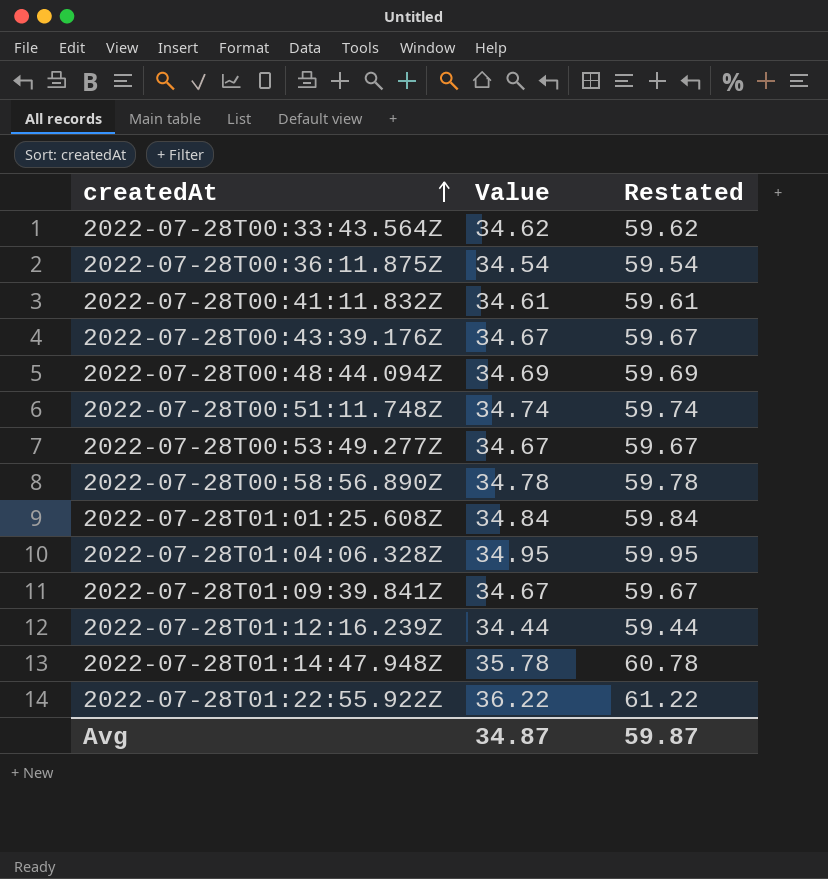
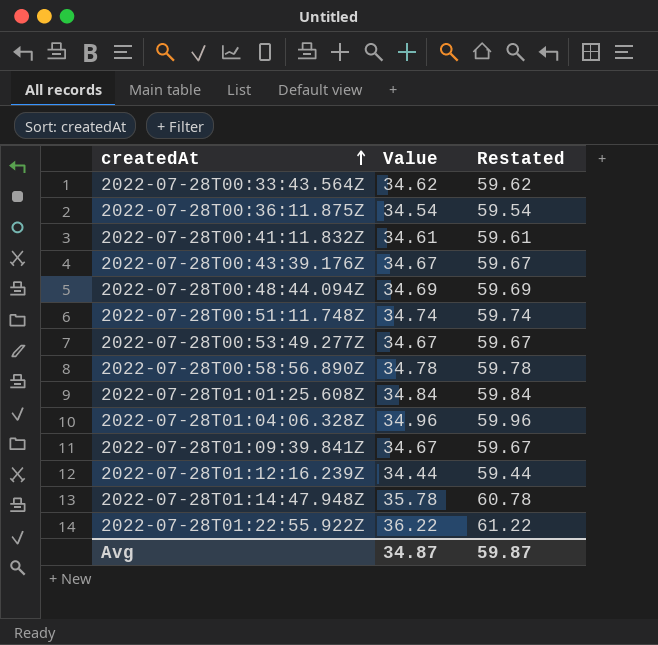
2022-07-28T01:04:06.328Z | Value: 34.95 -> 34.96
2022-07-28T01:04:06.328Z | Restated: 59.95 -> 59.96

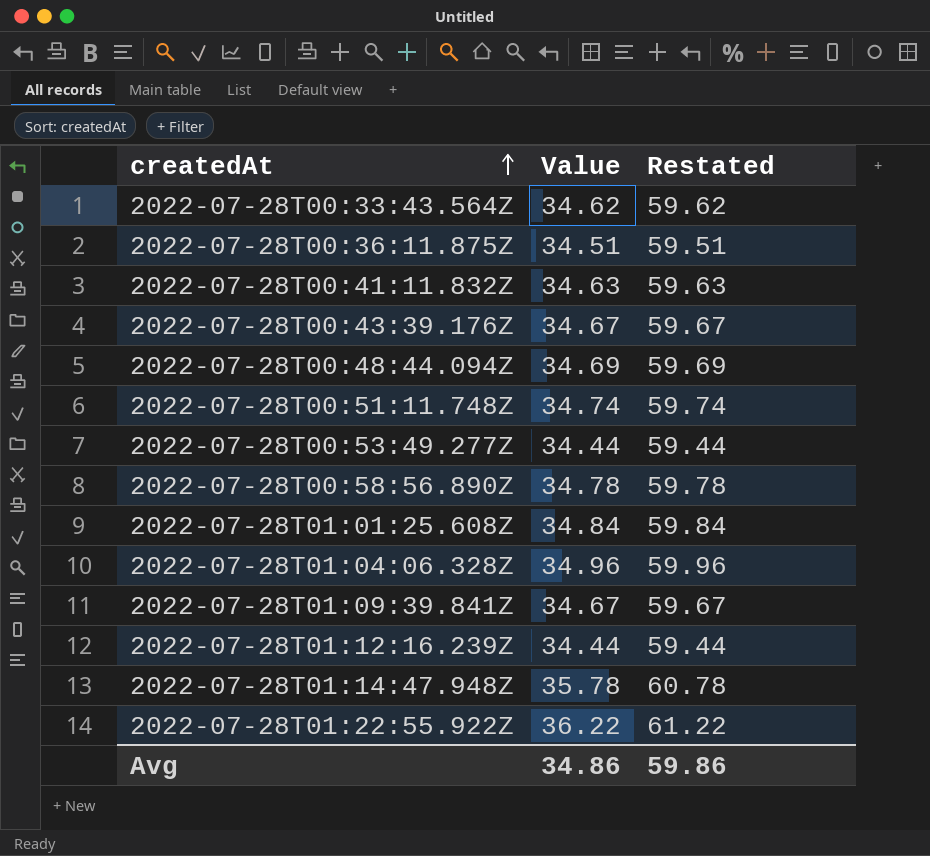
2022-07-28T00:36:11.875Z | Value: 34.54 -> 34.51
2022-07-28T00:36:11.875Z | Restated: 59.54 -> 59.51
2022-07-28T00:41:11.832Z | Value: 34.61 -> 34.63
2022-07-28T00:41:11.832Z | Restated: 59.61 -> 59.63
2022-07-28T00:53:49.277Z | Value: 34.67 -> 34.44
2022-07-28T00:53:49.277Z | Restated: 59.67 -> 59.44
Avg | Value: 34.87 -> 34.86
Avg | Restated: 59.87 -> 59.86

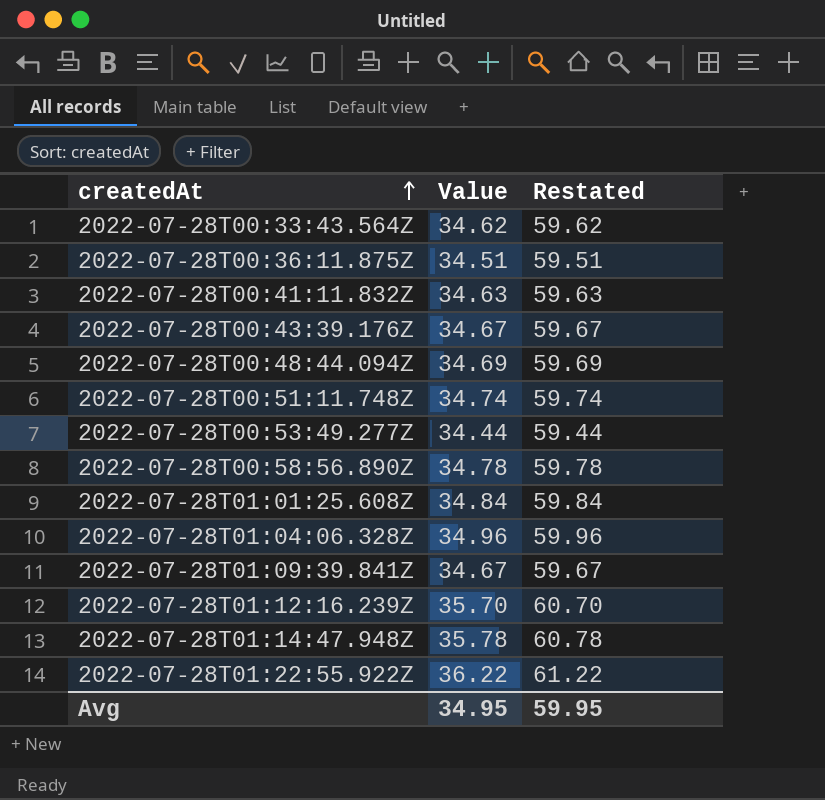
2022-07-28T01:12:16.239Z | Value: 34.44 -> 35.70
2022-07-28T01:12:16.239Z | Restated: 59.44 -> 60.70
Avg | Value: 34.86 -> 34.95
Avg | Restated: 59.86 -> 59.95

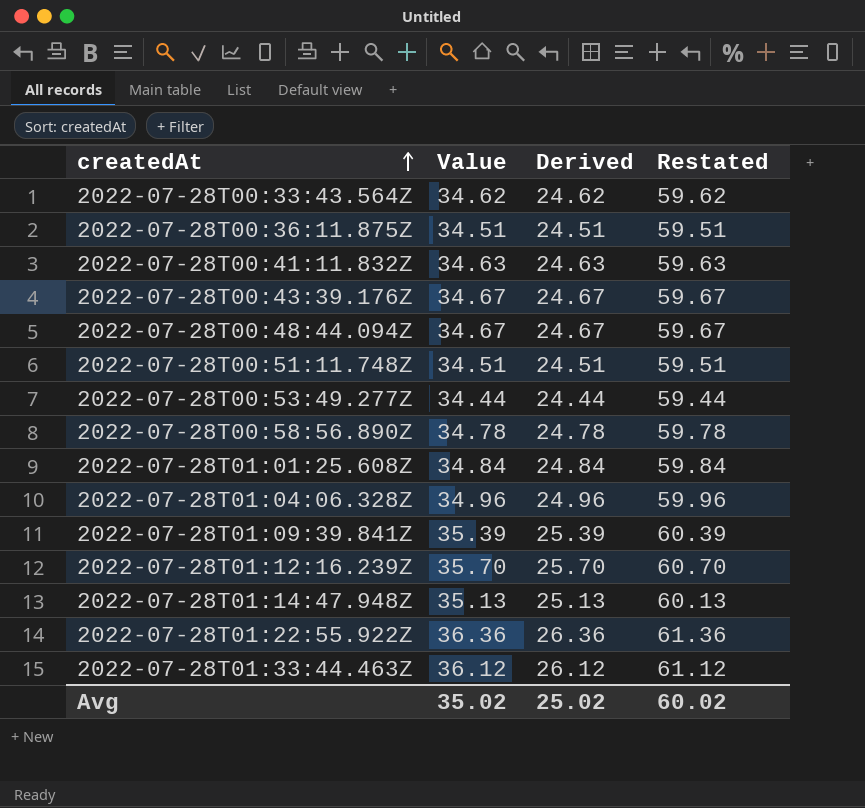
column Derived | formula: none -> [Value] - 10
2022-07-28T00:48:44.094Z | Value: 34.69 -> 34.67
2022-07-28T00:48:44.094Z | Restated: 59.69 -> 59.67
2022-07-28T00:51:11.748Z | Value: 34.74 -> 34.51
2022-07-28T00:51:11.748Z | Restated: 59.74 -> 59.51
2022-07-28T01:09:39.841Z | Value: 34.67 -> 35.39
2022-07-28T01:09:39.841Z | Restated: 59.67 -> 60.39
2022-07-28T01:14:47.948Z | Value: 35.78 -> 35.13
2022-07-28T01:14:47.948Z | Restated: 60.78 -> 60.13
2022-07-28T01:22:55.922Z | Value: 36.22 -> 36.36
2022-07-28T01:22:55.922Z | Restated: 61.22 -> 61.36
row 2022-07-28T01:33:44.463Z: none -> 36.12 | 26.12 | 61.12
Avg | Value: 34.95 -> 35.02
Avg | Restated: 59.95 -> 60.02

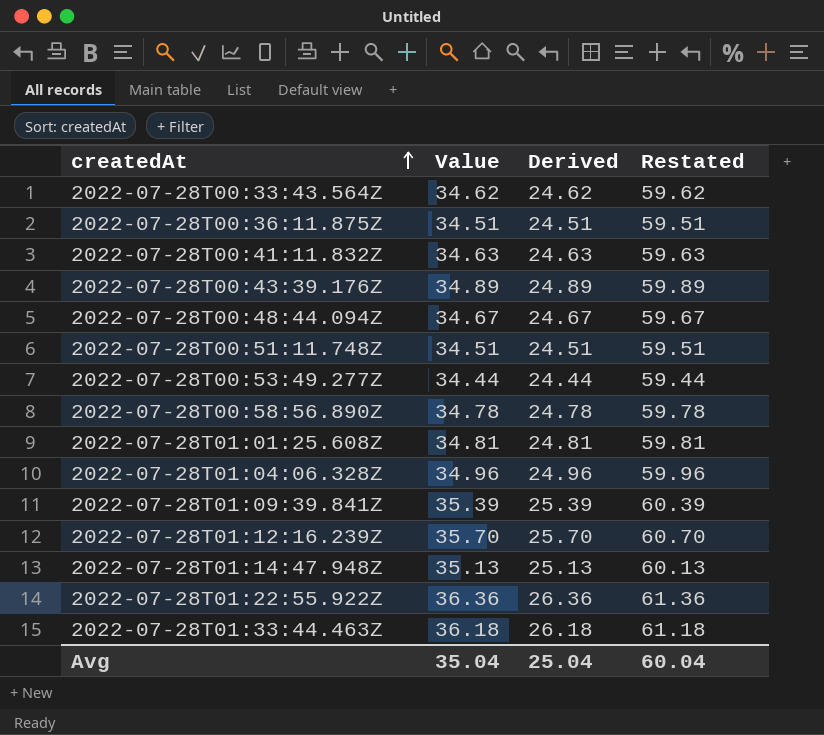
2022-07-28T00:43:39.176Z | Value: 34.67 -> 34.89
2022-07-28T00:43:39.176Z | Derived: 24.67 -> 24.89
2022-07-28T00:43:39.176Z | Restated: 59.67 -> 59.89
2022-07-28T01:01:25.608Z | Value: 34.84 -> 34.81
2022-07-28T01:01:25.608Z | Derived: 24.84 -> 24.81
2022-07-28T01:01:25.608Z | Restated: 59.84 -> 59.81
2022-07-28T01:33:44.463Z | Value: 36.12 -> 36.18
2022-07-28T01:33:44.463Z | Derived: 26.12 -> 26.18
2022-07-28T01:33:44.463Z | Restated: 61.12 -> 61.18
Avg | Value: 35.02 -> 35.04
Avg | Derived: 25.02 -> 25.04
Avg | Restated: 60.02 -> 60.04

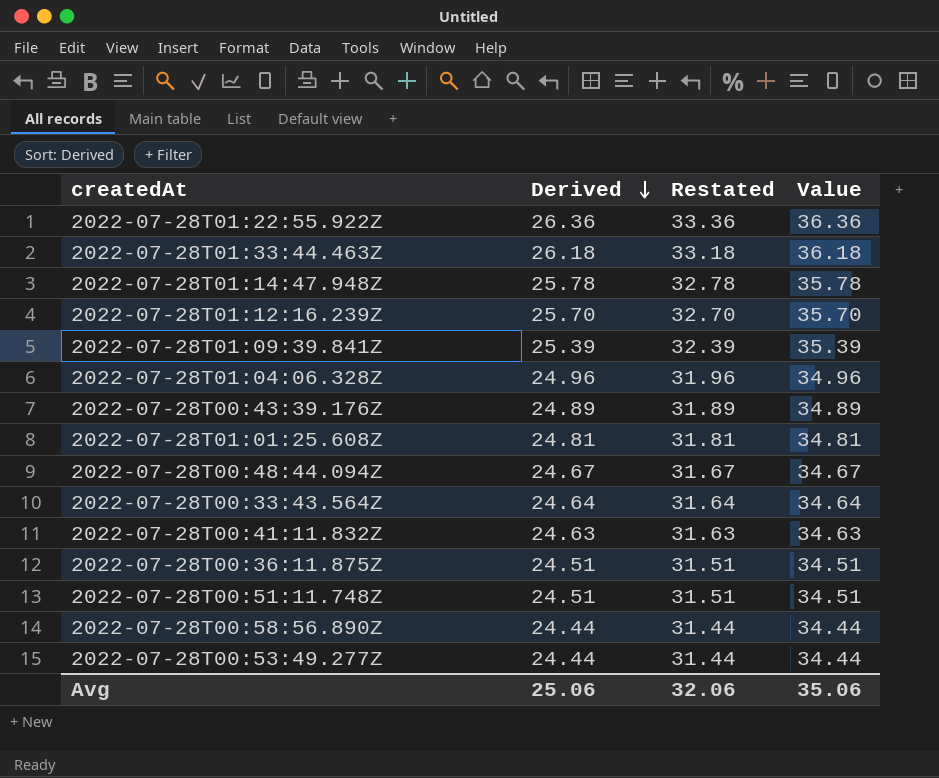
row order: createdAt ascending -> Derived descending
column Restated | formula: [Value] + 25 -> [Value] - 3
column Value | position: 2 -> 4
2022-07-28T01:14:47.948Z | Derived: 25.13 -> 25.78
2022-07-28T01:14:47.948Z | Value: 35.13 -> 35.78
2022-07-28T00:33:43.564Z | Derived: 24.62 -> 24.64
2022-07-28T00:33:43.564Z | Value: 34.62 -> 34.64
2022-07-28T00:58:56.890Z | Derived: 24.78 -> 24.44
2022-07-28T00:58:56.890Z | Value: 34.78 -> 34.44
Avg | Derived: 25.04 -> 25.06
Avg | Restated: 60.04 -> 32.06
Avg | Value: 35.04 -> 35.06

